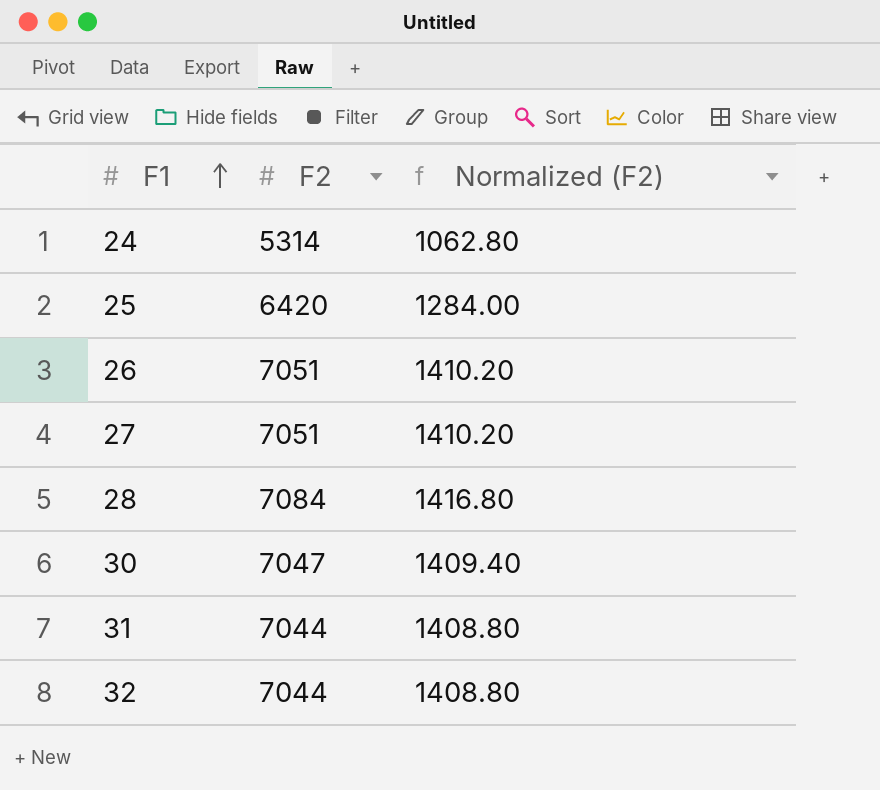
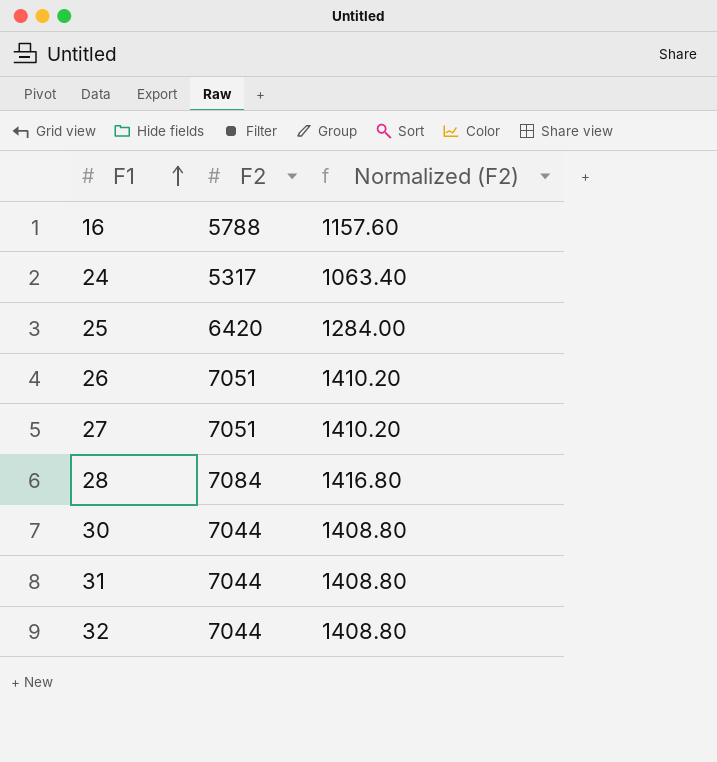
row 16: none -> 5788 | 1157.60
24 | F2: 5314 -> 5317
24 | Normalized (F2): 1062.80 -> 1063.40
30 | F2: 7047 -> 7044
30 | Normalized (F2): 1409.40 -> 1408.80

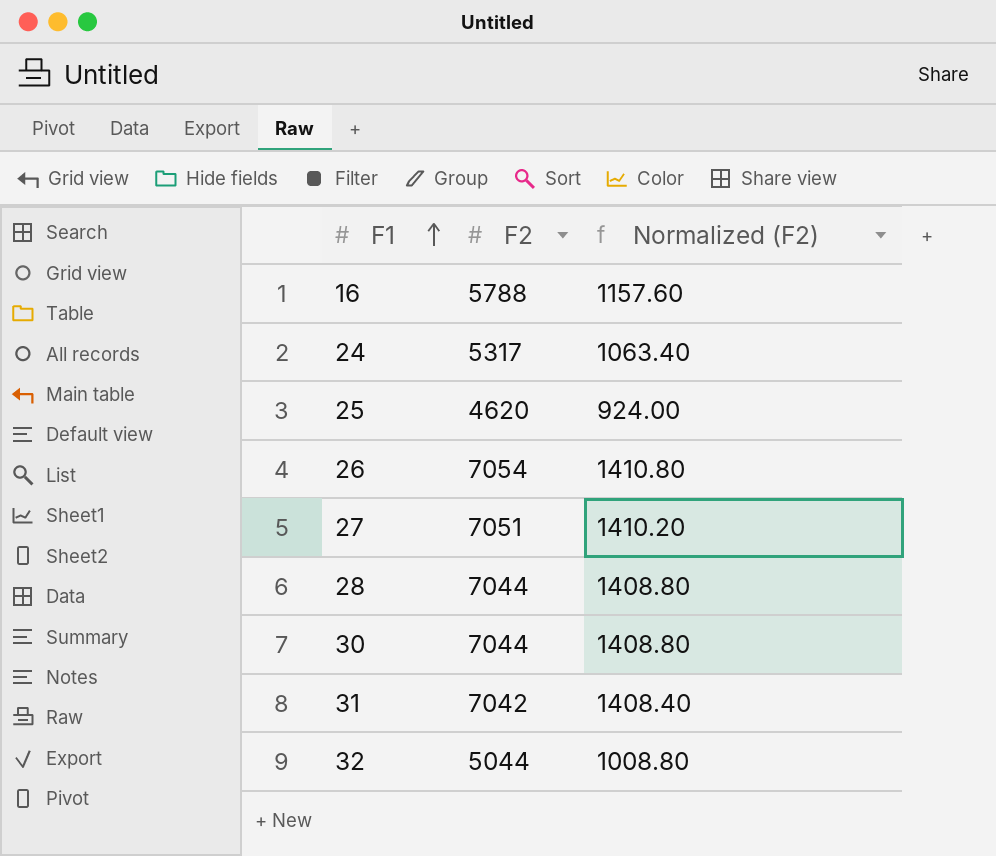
25 | F2: 6420 -> 4620
25 | Normalized (F2): 1284.00 -> 924.00
26 | F2: 7051 -> 7054
26 | Normalized (F2): 1410.20 -> 1410.80
28 | F2: 7084 -> 7044
28 | Normalized (F2): 1416.80 -> 1408.80
31 | F2: 7044 -> 7042
31 | Normalized (F2): 1408.80 -> 1408.40
32 | F2: 7044 -> 5044
32 | Normalized (F2): 1408.80 -> 1008.80

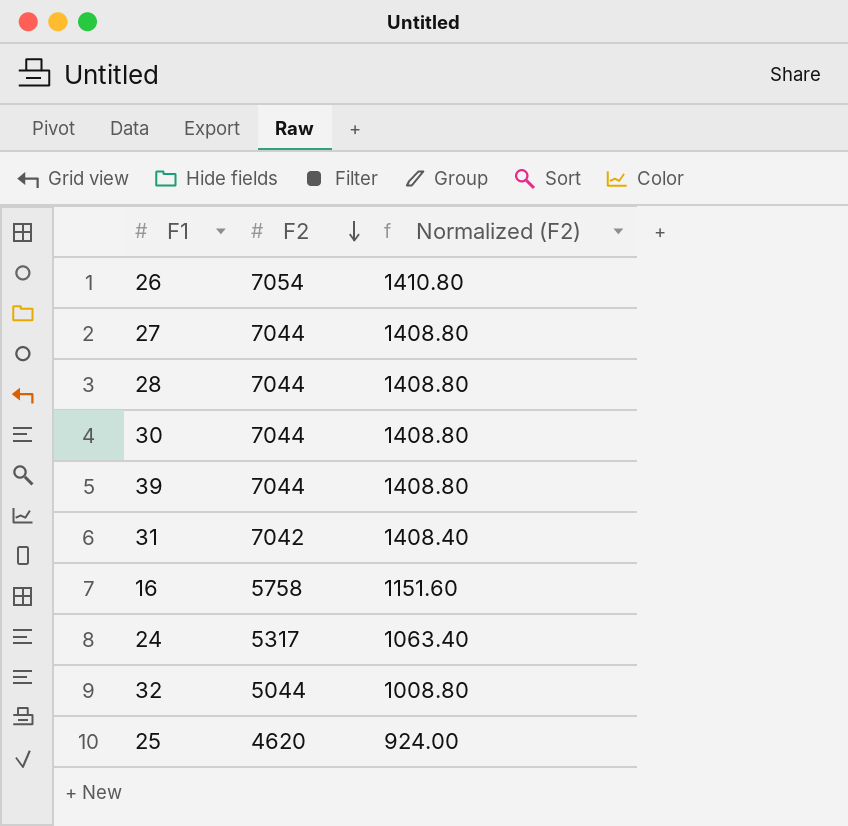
row order: F1 ascending -> F2 descending
27 | F2: 7051 -> 7044
27 | Normalized (F2): 1410.20 -> 1408.80
row 39: none -> 7044 | 1408.80
16 | F2: 5788 -> 5758
16 | Normalized (F2): 1157.60 -> 1151.60

